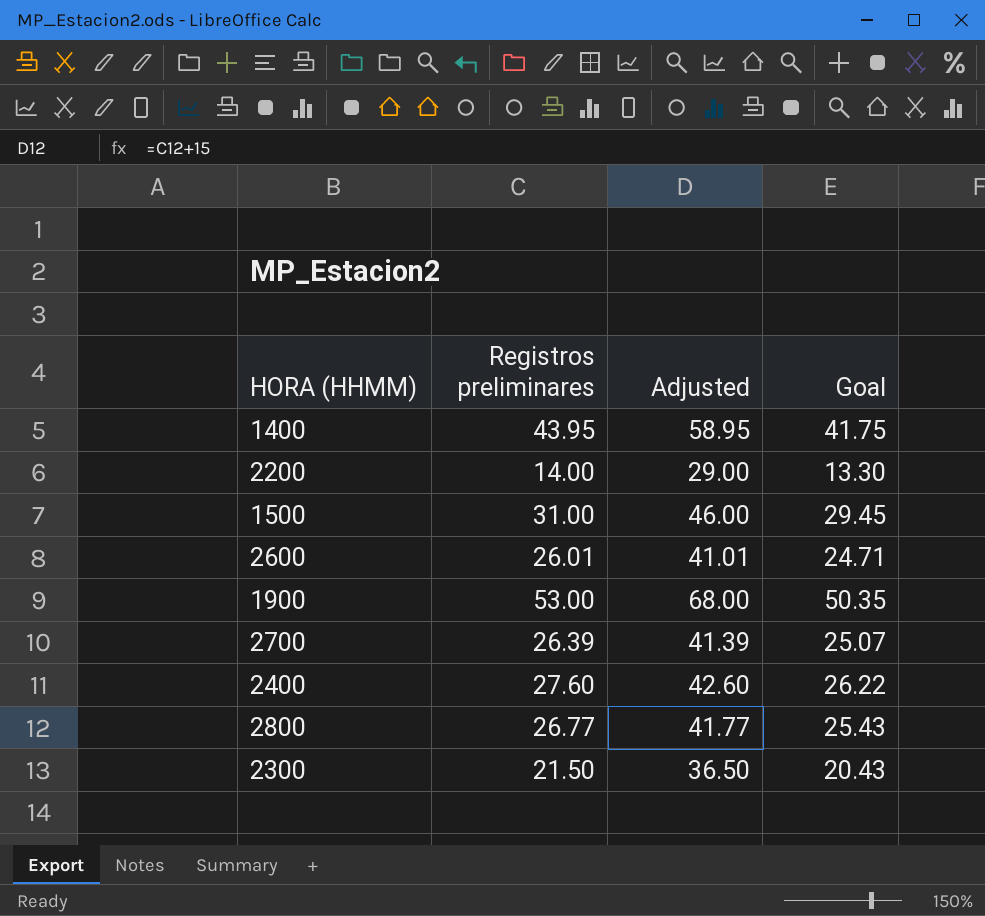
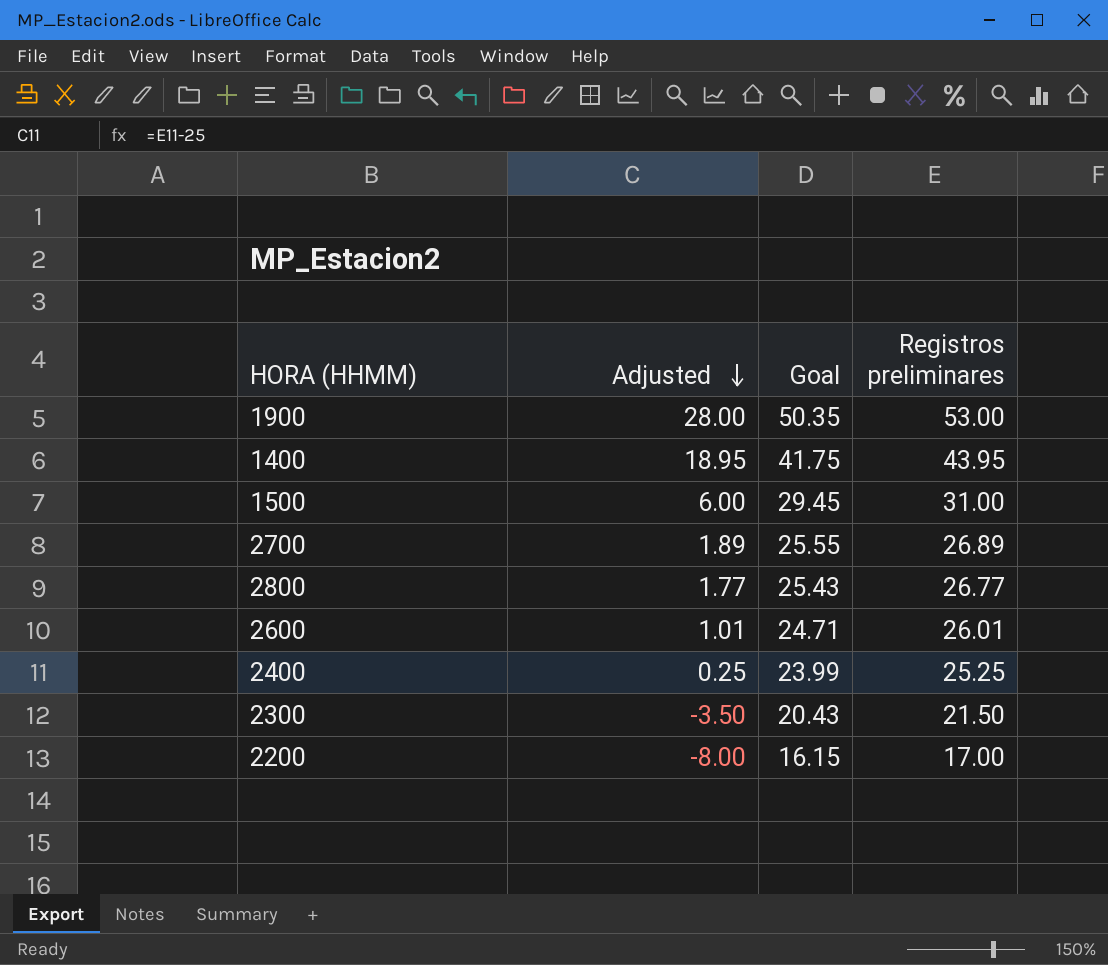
row order: none -> Adjusted descending
column Adjusted | formula: [Registros preliminares] + 15 -> [Registros preliminares] - 25
column Registros preliminares | position: 2 -> 4
2700 | Goal: 25.07 -> 25.55
2700 | Registros preliminares: 26.39 -> 26.89
2400 | Goal: 26.22 -> 23.99
2400 | Registros preliminares: 27.60 -> 25.25
2200 | Goal: 13.30 -> 16.15
2200 | Registros preliminares: 14.00 -> 17.00

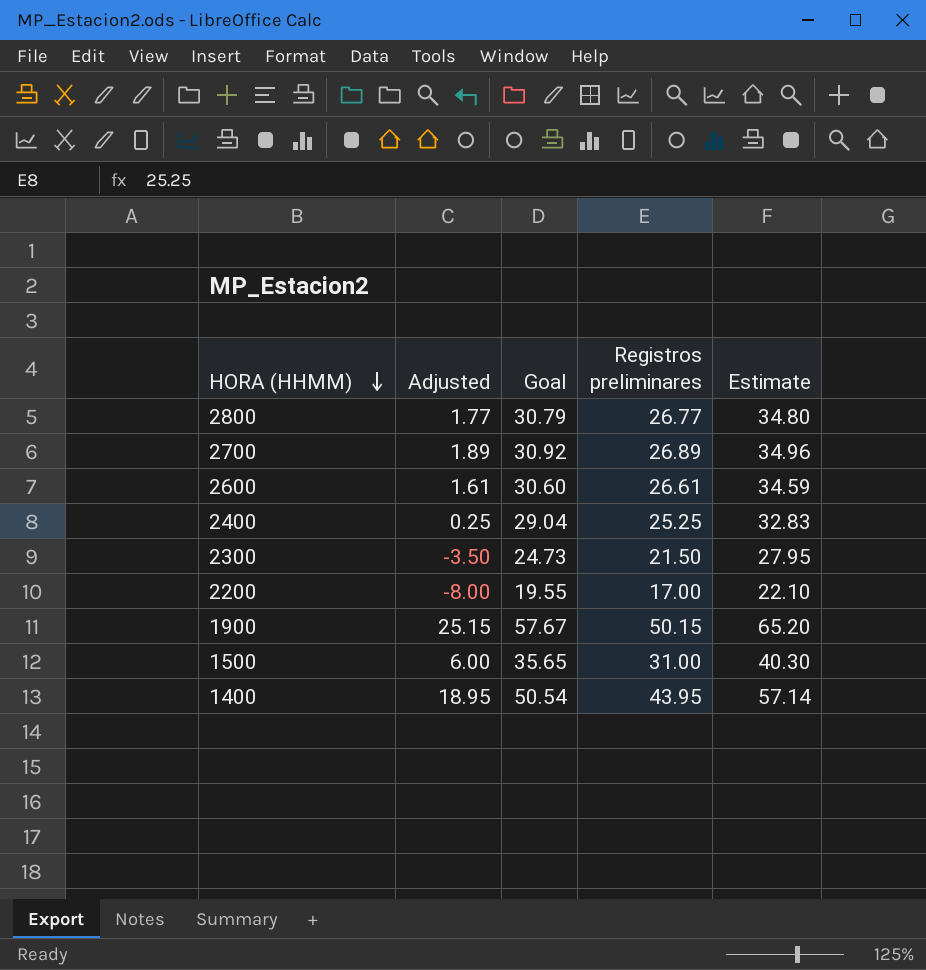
row order: Adjusted descending -> HORA (HHMM) descending
column Goal | formula: [Registros preliminares] * 0.95 -> [Registros preliminares] * 1.15
column Estimate | formula: none -> [Registros preliminares] * 1.3
2600 | Adjusted: 1.01 -> 1.61
2600 | Registros preliminares: 26.01 -> 26.61
1900 | Adjusted: 28.00 -> 25.15
1900 | Registros preliminares: 53.00 -> 50.15

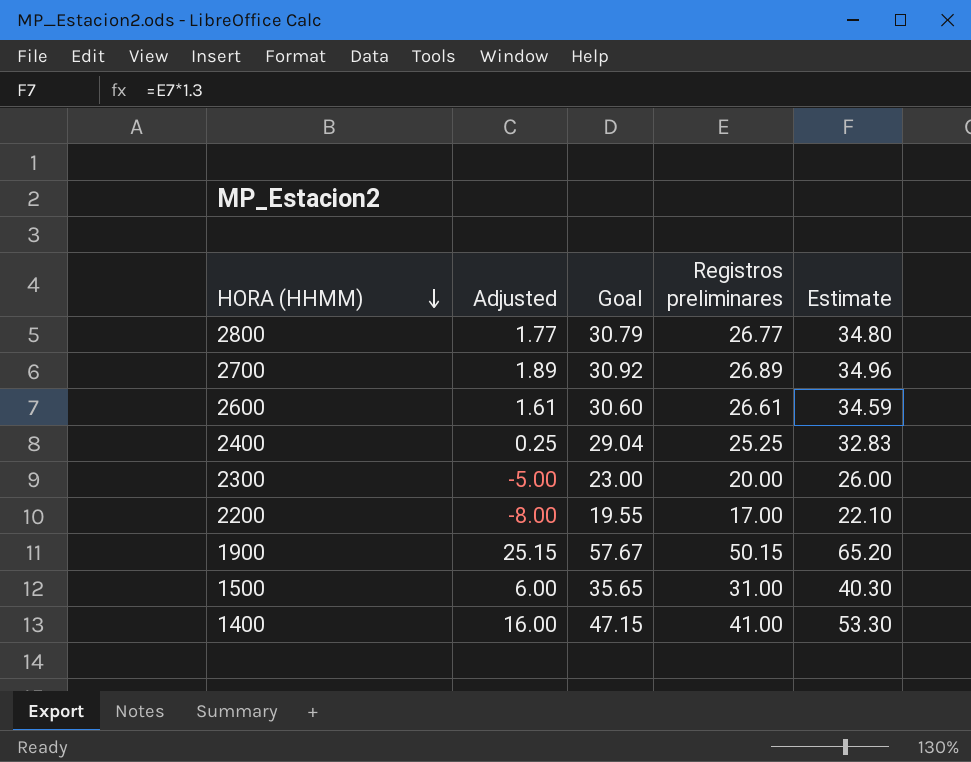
2300 | Adjusted: -3.50 -> -5.00
2300 | Goal: 24.73 -> 23.00
2300 | Registros preliminares: 21.50 -> 20.00
2300 | Estimate: 27.95 -> 26.00
1400 | Adjusted: 18.95 -> 16.00
1400 | Goal: 50.54 -> 47.15
1400 | Registros preliminares: 43.95 -> 41.00
1400 | Estimate: 57.14 -> 53.30

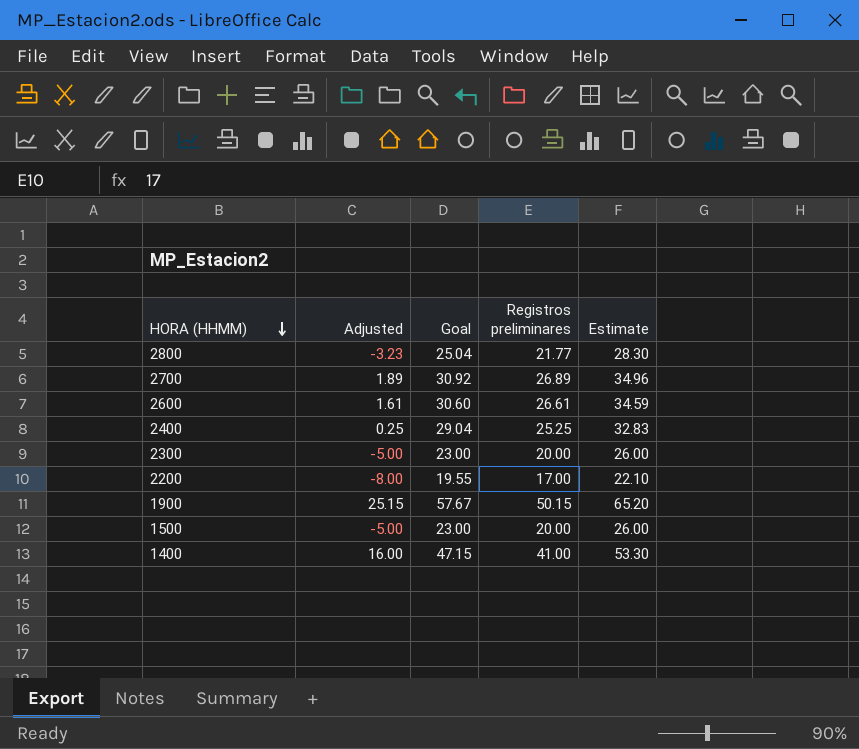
2800 | Adjusted: 1.77 -> -3.23
2800 | Goal: 30.79 -> 25.04
2800 | Registros preliminares: 26.77 -> 21.77
2800 | Estimate: 34.80 -> 28.30
1500 | Adjusted: 6.00 -> -5.00
1500 | Goal: 35.65 -> 23.00
1500 | Registros preliminares: 31.00 -> 20.00
1500 | Estimate: 40.30 -> 26.00

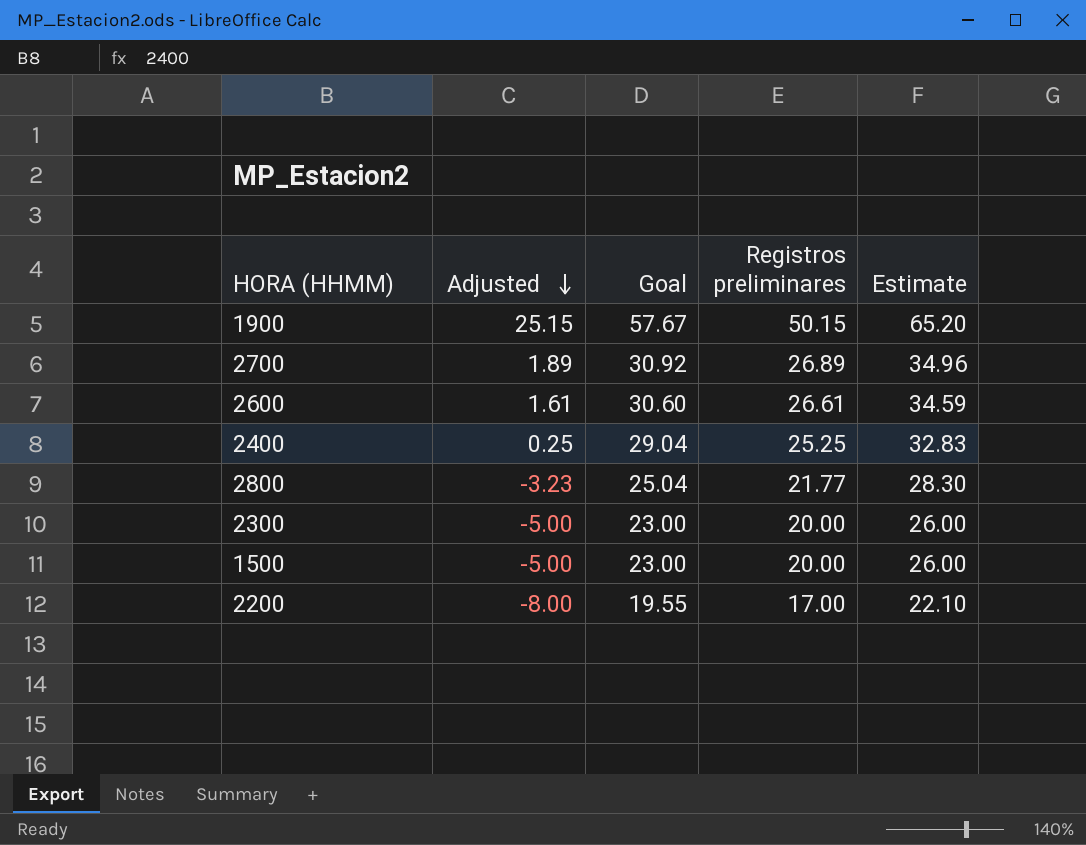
row order: HORA (HHMM) descending -> Adjusted descending
row 1400: 16.00 | 47.15 | 41.00 | 53.30 -> none

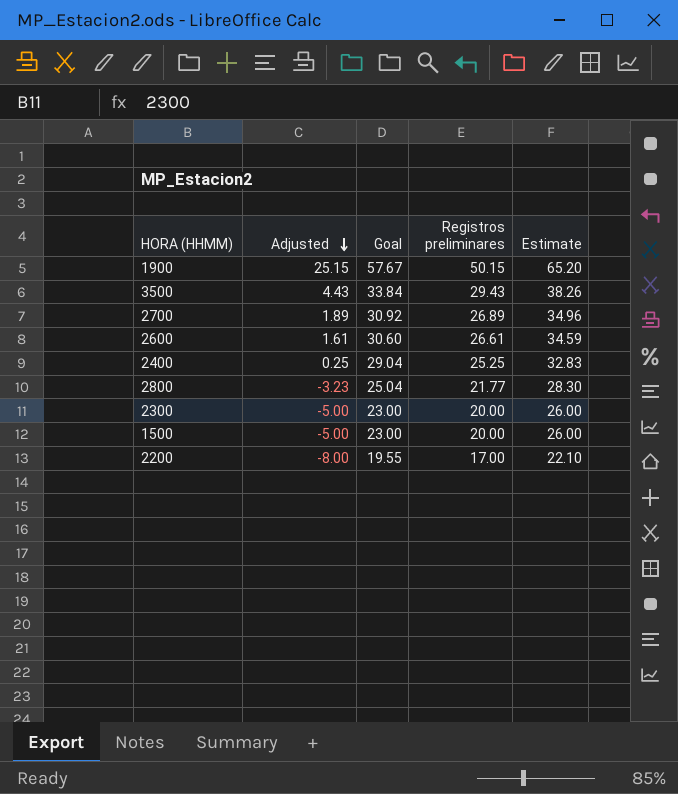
row 3500: none -> 4.43 | 33.84 | 29.43 | 38.26

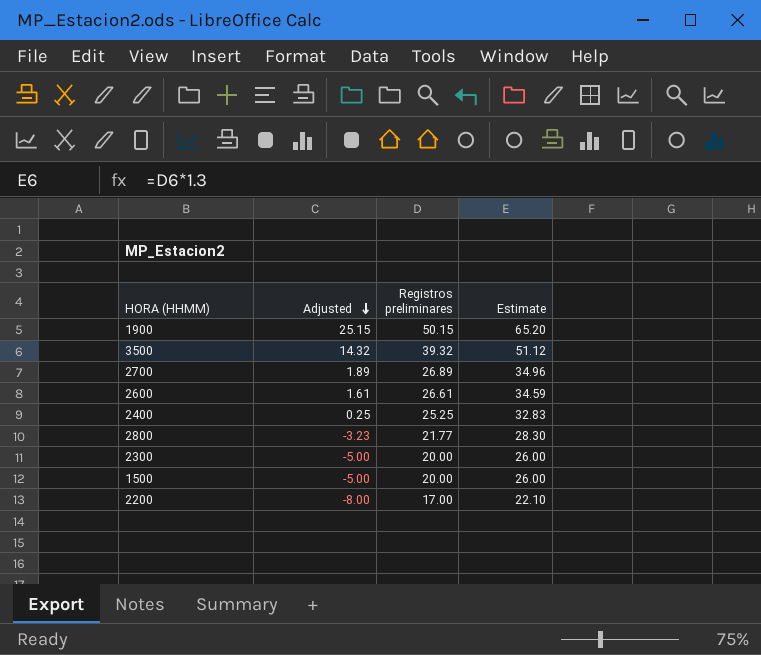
column Goal | formula: [Registros preliminares] * 1.15 -> none
3500 | Adjusted: 4.43 -> 14.32
3500 | Registros preliminares: 29.43 -> 39.32
3500 | Estimate: 38.26 -> 51.12

